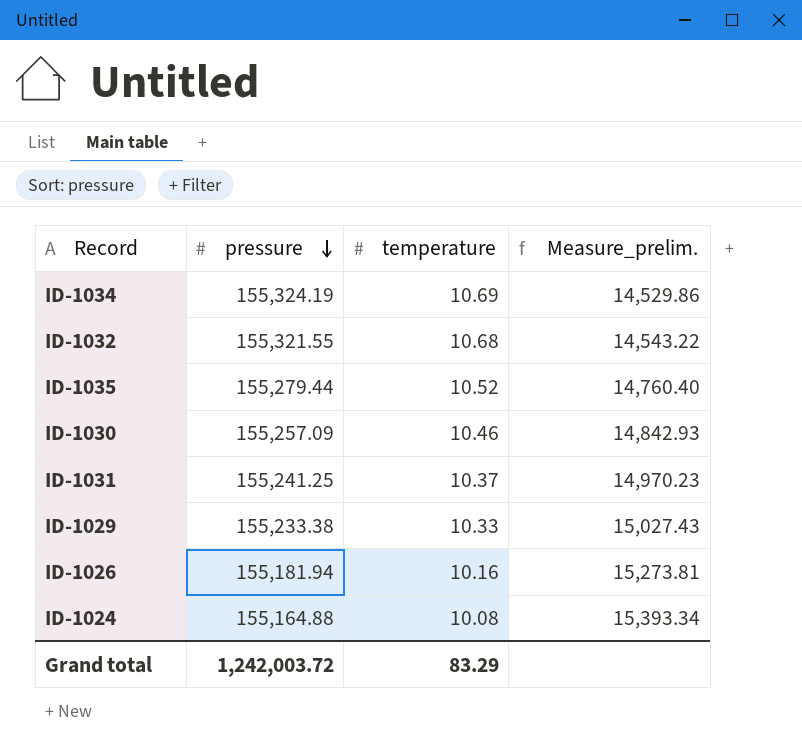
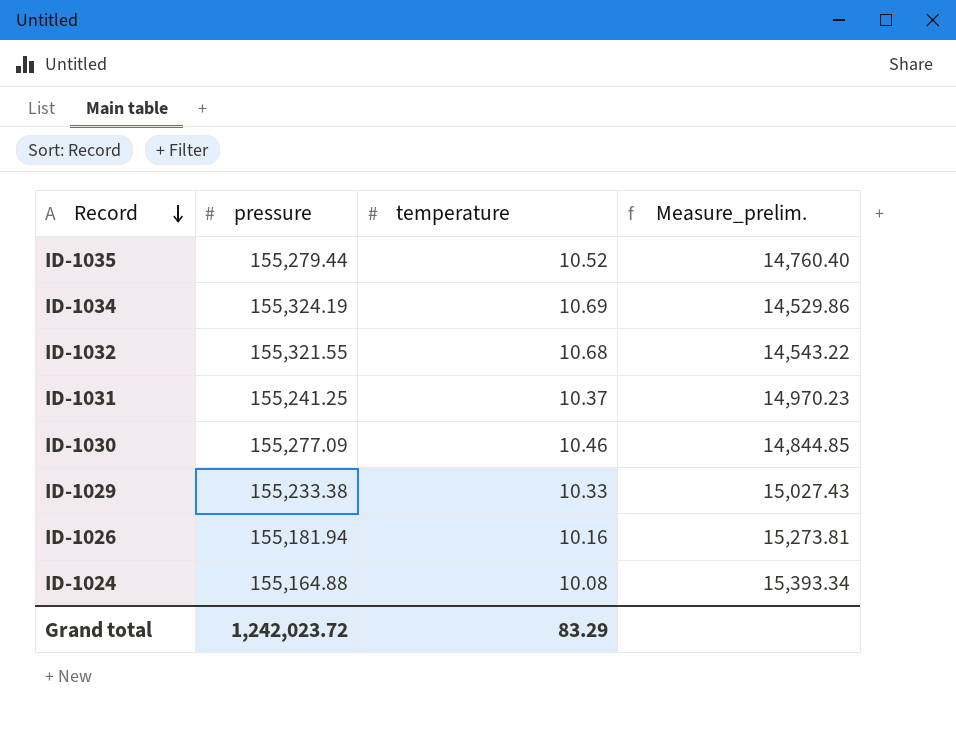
row order: pressure descending -> Record descending
ID-1030 | pressure: 155,257.09 -> 155,277.09
ID-1030 | Measure_prelim.: 14,842.93 -> 14,844.85
Grand total | pressure: 1,242,003.72 -> 1,242,023.72

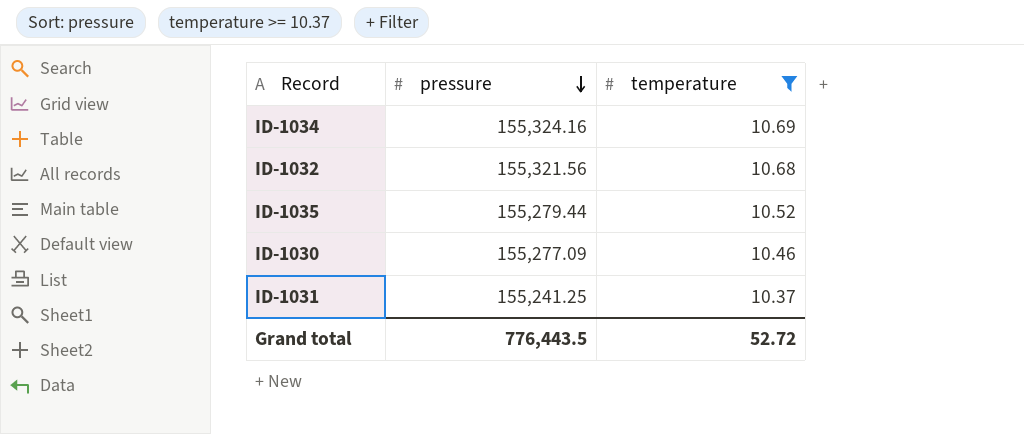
filter: none -> temperature >= 10.37
row order: Record descending -> pressure descending
column Measure_prelim. | formula: [pressure] / [temperature] -> none
ID-1034 | pressure: 155,324.19 -> 155,324.16
ID-1032 | pressure: 155,321.55 -> 155,321.56
Grand total | pressure: 1,242,023.72 -> 776,443.5
Grand total | temperature: 83.29 -> 52.72

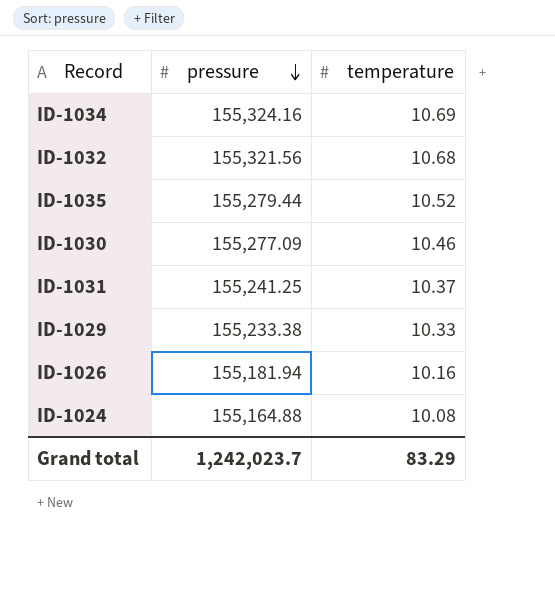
filter: temperature >= 10.37 -> none
Grand total | pressure: 776,443.5 -> 1,242,023.7
Grand total | temperature: 52.72 -> 83.29

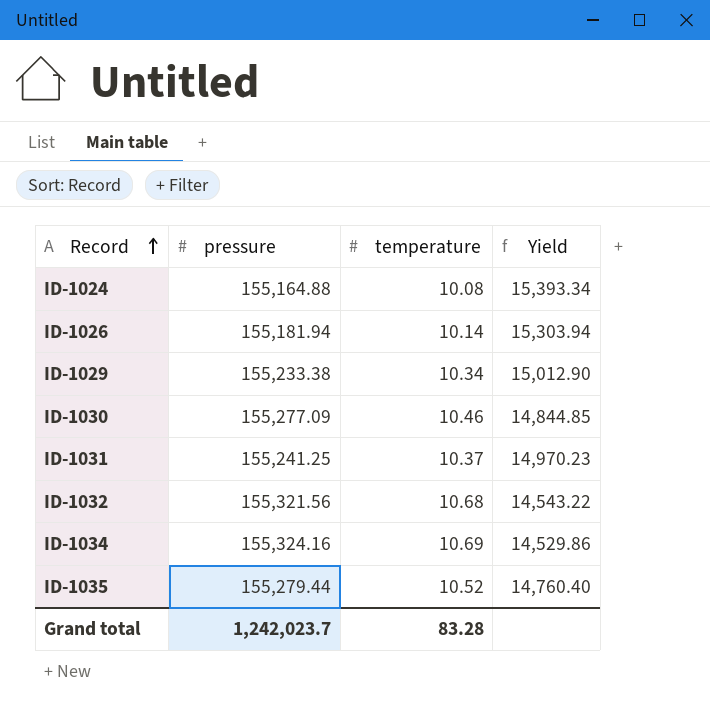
row order: pressure descending -> Record ascending
column Yield | formula: none -> [pressure] / [temperature]
ID-1026 | temperature: 10.16 -> 10.14
ID-1029 | temperature: 10.33 -> 10.34
Grand total | temperature: 83.29 -> 83.28

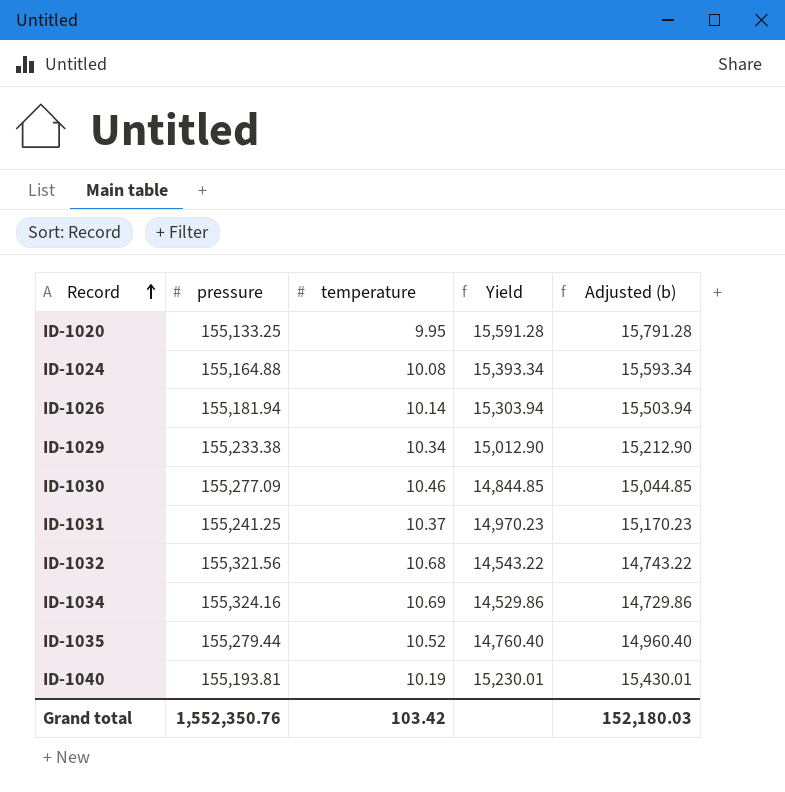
column Adjusted (b) | formula: none -> [Yield] + 200
row ID-1020: none -> 155,133.25 | 9.95 | 15,591.28 | 15,791.28
row ID-1040: none -> 155,193.81 | 10.19 | 15,230.01 | 15,430.01
Grand total | pressure: 1,242,023.7 -> 1,552,350.76
Grand total | temperature: 83.28 -> 103.42

